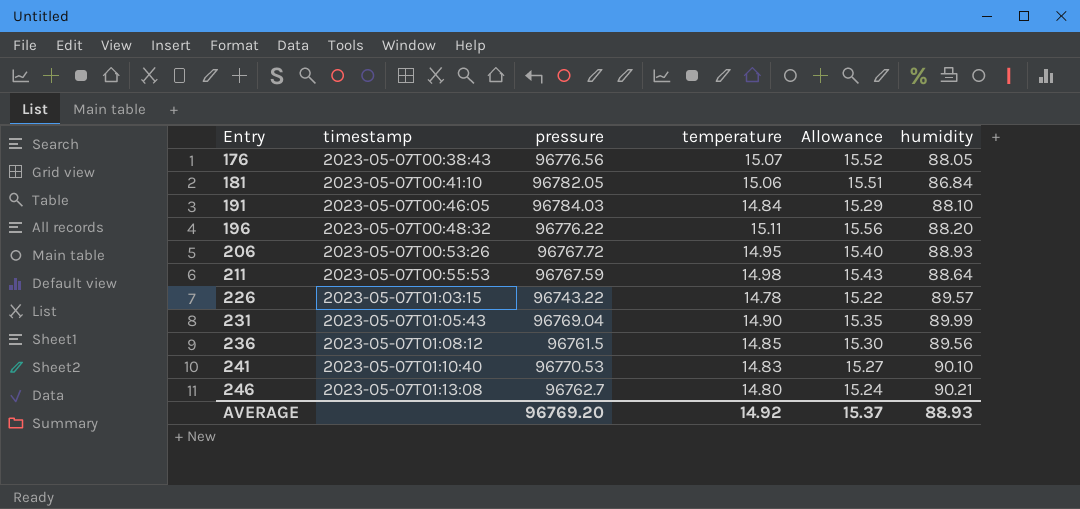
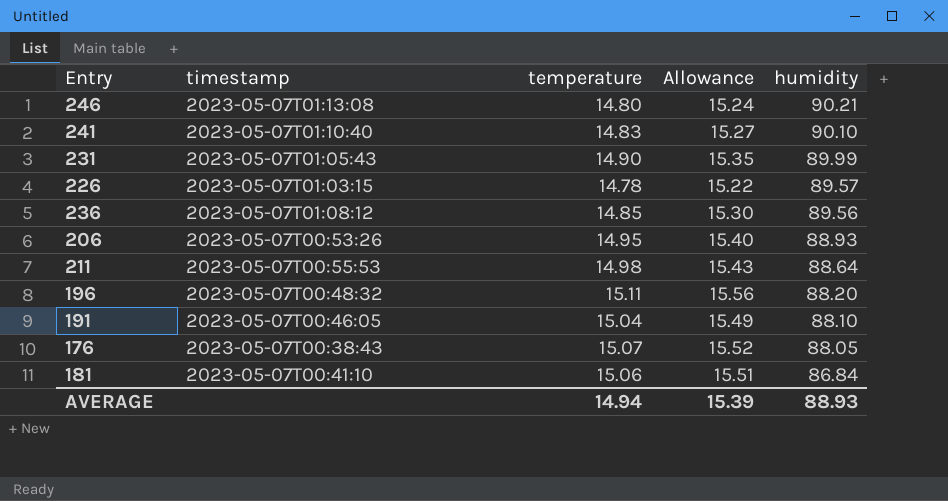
row order: Entry ascending -> humidity descending
column pressure | position: 3 -> none
191 | temperature: 14.84 -> 15.04
191 | Allowance: 15.29 -> 15.49
AVERAGE | temperature: 14.92 -> 14.94
AVERAGE | Allowance: 15.37 -> 15.39

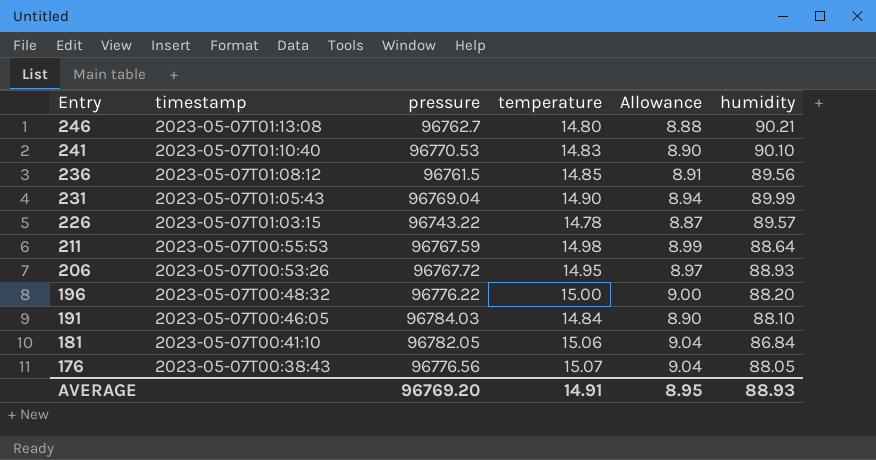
row order: humidity descending -> Entry descending
column pressure | position: none -> 3
column Allowance | formula: [temperature] * 1.03 -> [temperature] * 0.6
196 | temperature: 15.11 -> 15.00
191 | temperature: 15.04 -> 14.84
AVERAGE | temperature: 14.94 -> 14.91
AVERAGE | Allowance: 15.39 -> 8.95

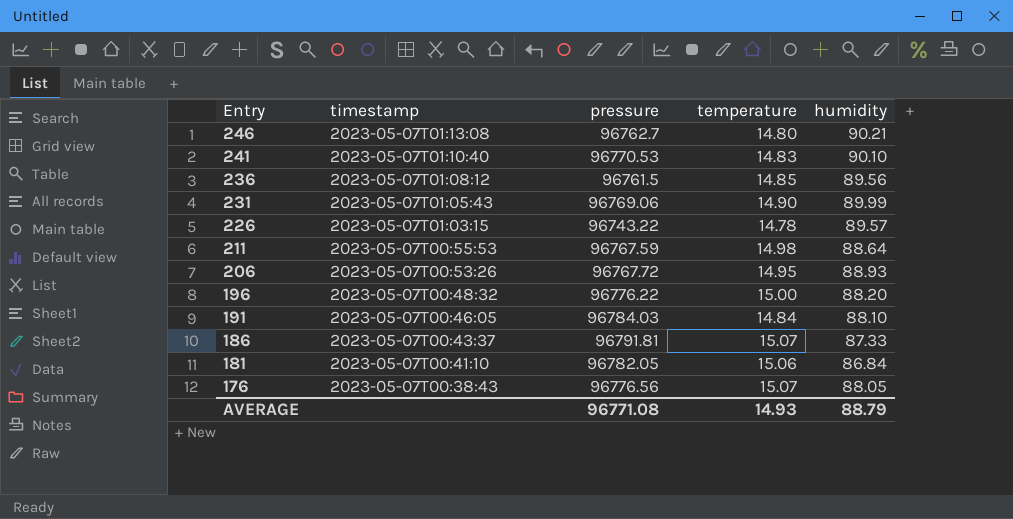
column Allowance | formula: [temperature] * 0.6 -> none
231 | pressure: 96769.04 -> 96769.06
row 186: none -> 2023-05-07T00:43:37 | 96791.81 | 15.07 | 87.33
AVERAGE | pressure: 96769.20 -> 96771.08
AVERAGE | temperature: 14.91 -> 14.93
AVERAGE | humidity: 88.93 -> 88.79

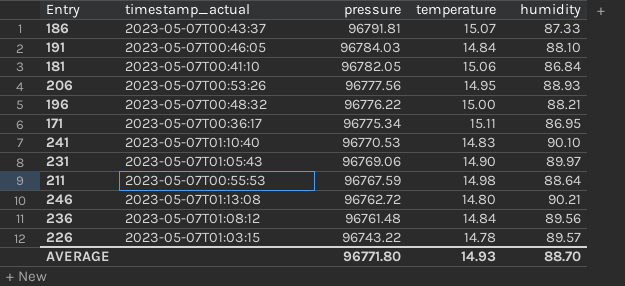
row order: Entry descending -> pressure descending
column name: timestamp -> timestamp_actual
row 176: 2023-05-07T00:38:43 | 96776.56 | 15.07 | 88.05 -> none
206 | pressure: 96767.72 -> 96777.56
196 | humidity: 88.20 -> 88.21
row 171: none -> 2023-05-07T00:36:17 | 96775.34 | 15.11 | 86.95
231 | humidity: 89.99 -> 89.97
246 | pressure: 96762.7 -> 96762.72
236 | pressure: 96761.5 -> 96761.48
236 | temperature: 14.85 -> 14.84
AVERAGE | pressure: 96771.08 -> 96771.80
AVERAGE | humidity: 88.79 -> 88.70

